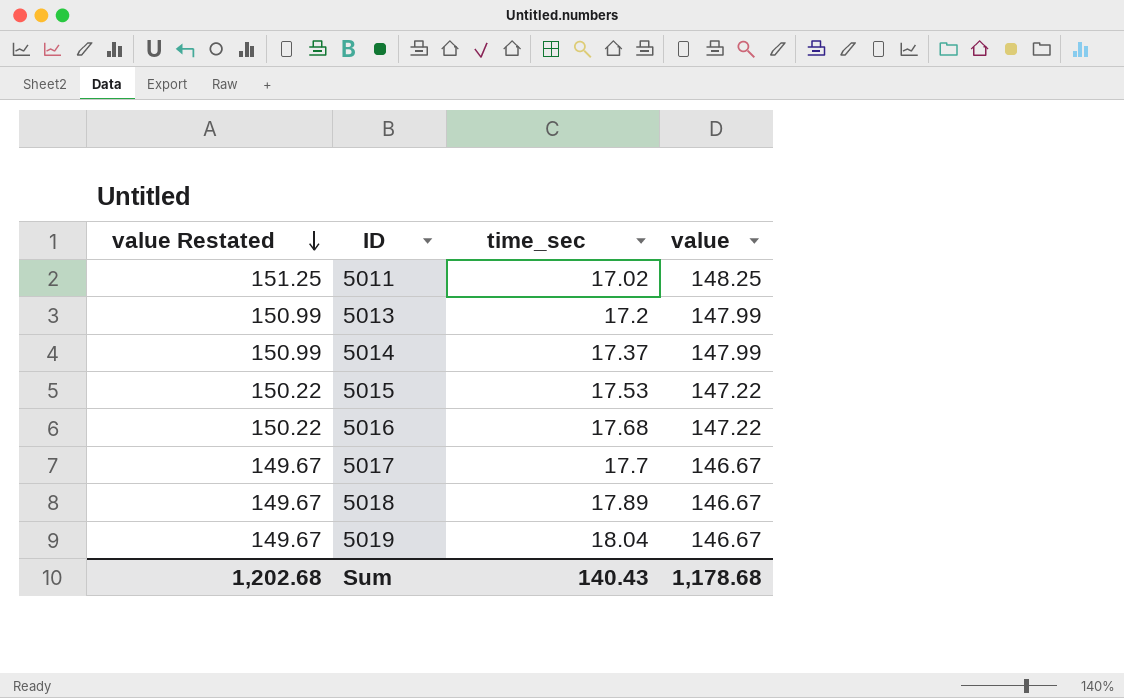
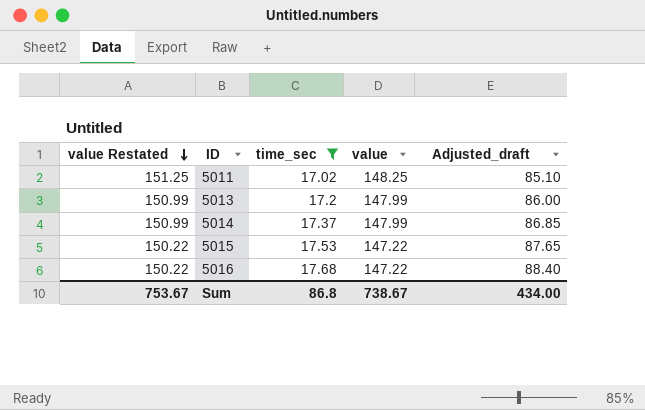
filter: none -> time_sec <= 17.68
column Adjusted_draft | formula: none -> [time_sec] * 5
Sum | value Restated: 1,202.68 -> 753.67
Sum | time_sec: 140.43 -> 86.8
Sum | value: 1,178.68 -> 738.67

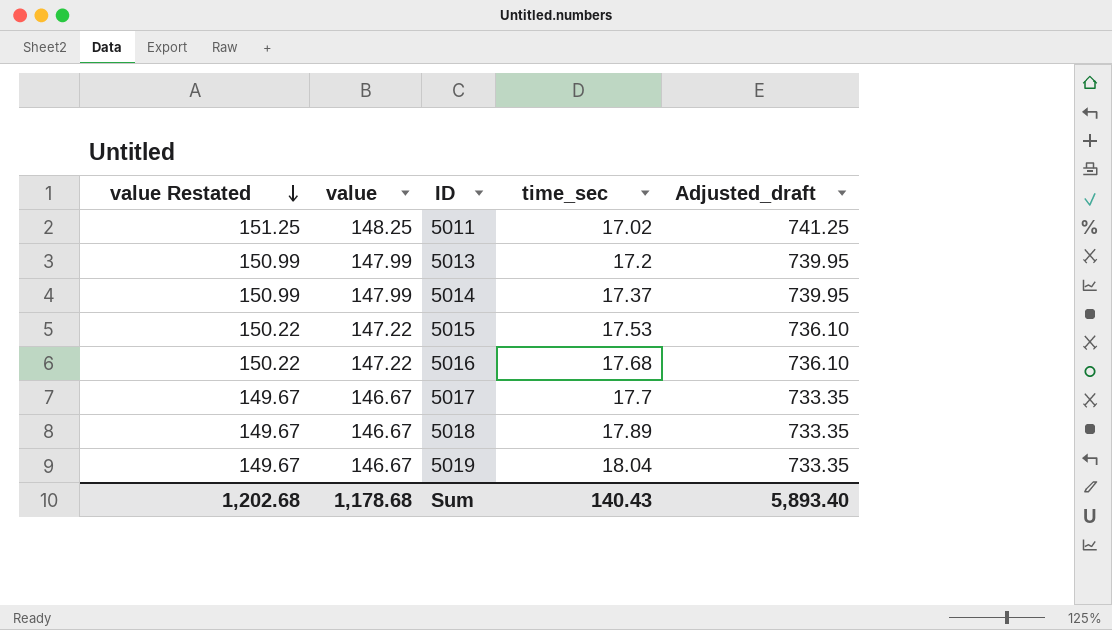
filter: time_sec <= 17.68 -> none
column value | position: 4 -> 2
column Adjusted_draft | formula: [time_sec] * 5 -> [value] * 5
Sum | value Restated: 753.67 -> 1,202.68
Sum | value: 738.67 -> 1,178.68
Sum | time_sec: 86.8 -> 140.43
Sum | Adjusted_draft: 434.00 -> 5,893.40

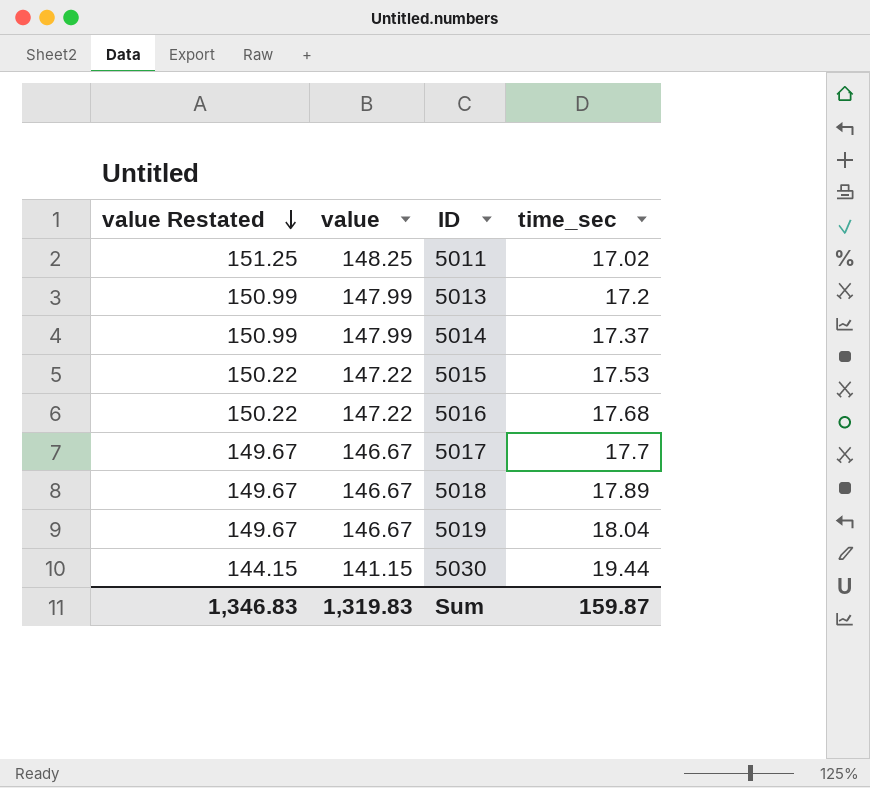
column Adjusted_draft | formula: [value] * 5 -> none
row 5030: none -> 144.15 | 141.15 | 19.44
Sum | value Restated: 1,202.68 -> 1,346.83
Sum | value: 1,178.68 -> 1,319.83
Sum | time_sec: 140.43 -> 159.87

